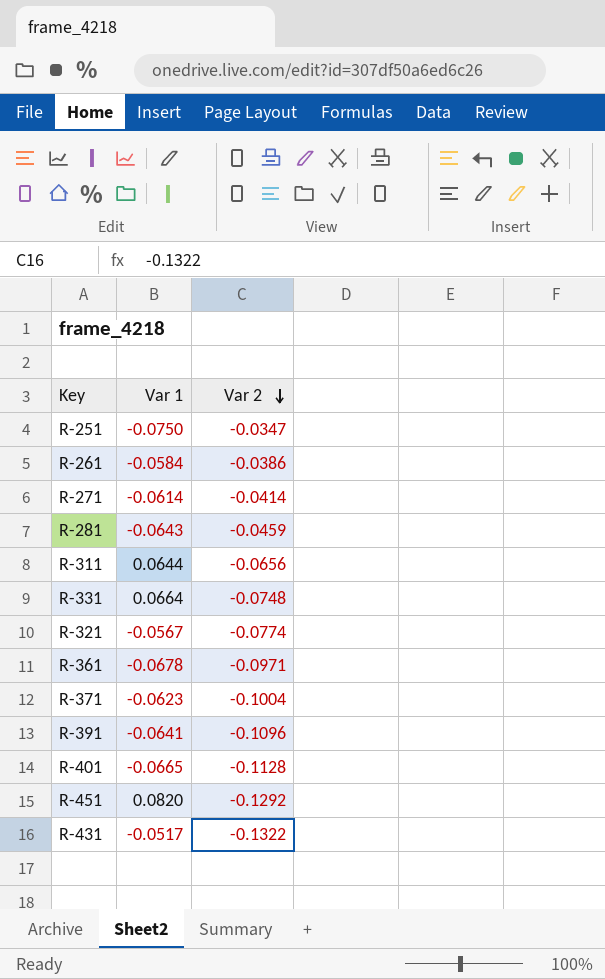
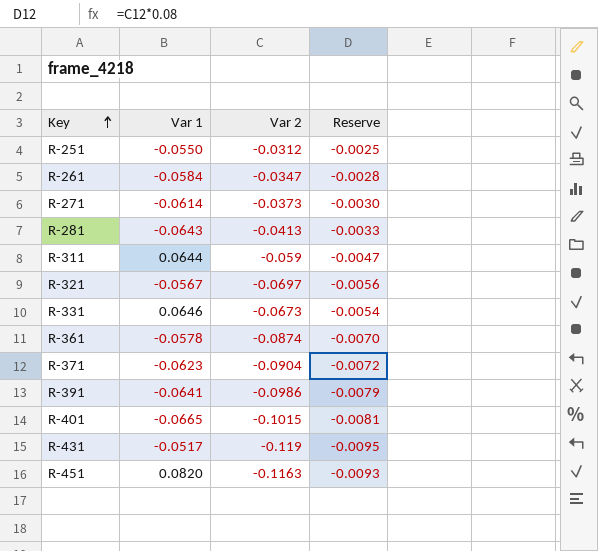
row order: Var 2 descending -> Key ascending
column Reserve | formula: none -> [Var 2] * 0.08
R-251 | Var 1: -0.0750 -> -0.0550
R-251 | Var 2: -0.0347 -> -0.0312
R-261 | Var 2: -0.0386 -> -0.0347
R-271 | Var 2: -0.0414 -> -0.0373
R-281 | Var 2: -0.0459 -> -0.0413
R-311 | Var 2: -0.0656 -> -0.059
R-321 | Var 2: -0.0774 -> -0.0697
R-331 | Var 1: 0.0664 -> 0.0646
R-331 | Var 2: -0.0748 -> -0.0673
R-361 | Var 1: -0.0678 -> -0.0578
R-361 | Var 2: -0.0971 -> -0.0874
R-371 | Var 2: -0.1004 -> -0.0904
R-391 | Var 2: -0.1096 -> -0.0986
R-401 | Var 2: -0.1128 -> -0.1015
R-431 | Var 2: -0.1322 -> -0.119
R-451 | Var 2: -0.1292 -> -0.1163

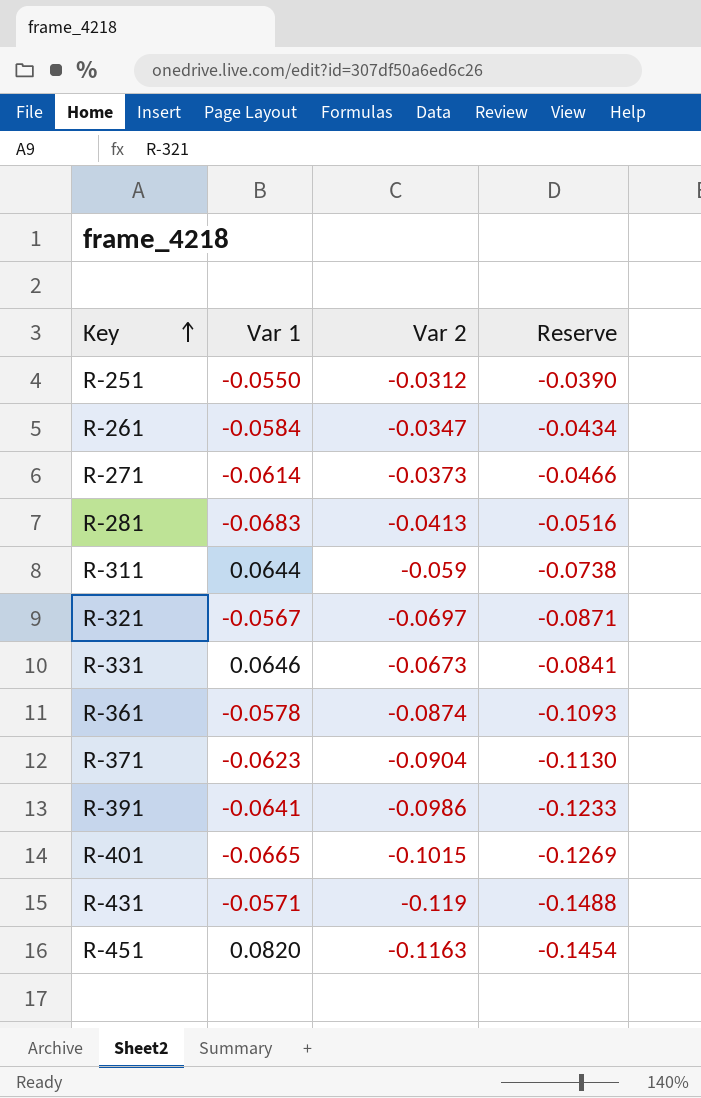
column Reserve | formula: [Var 2] * 0.08 -> [Var 2] * 1.25
R-281 | Var 1: -0.0643 -> -0.0683
R-431 | Var 1: -0.0517 -> -0.0571

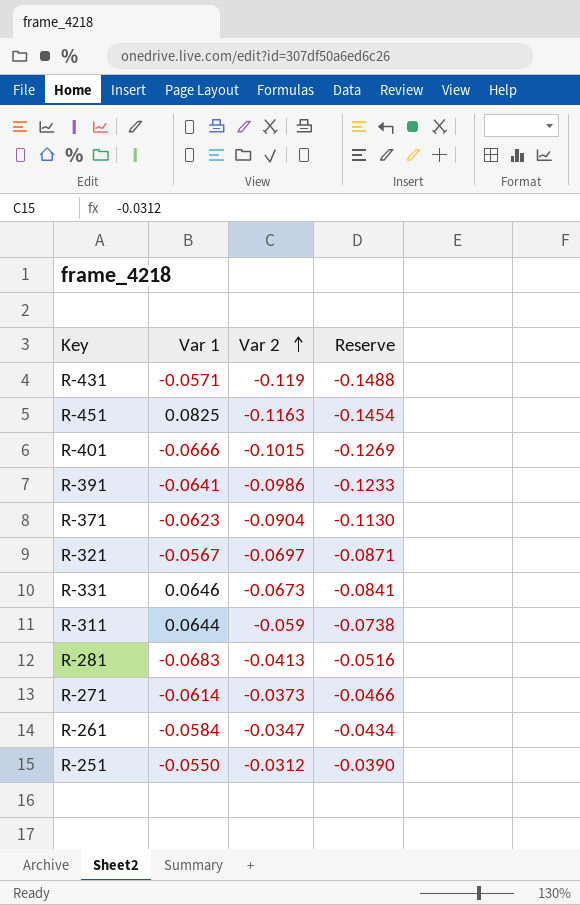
row order: Key ascending -> Var 2 ascending
row R-361: -0.0578 | -0.0874 | -0.1093 -> none
R-451 | Var 1: 0.0820 -> 0.0825
R-401 | Var 1: -0.0665 -> -0.0666

